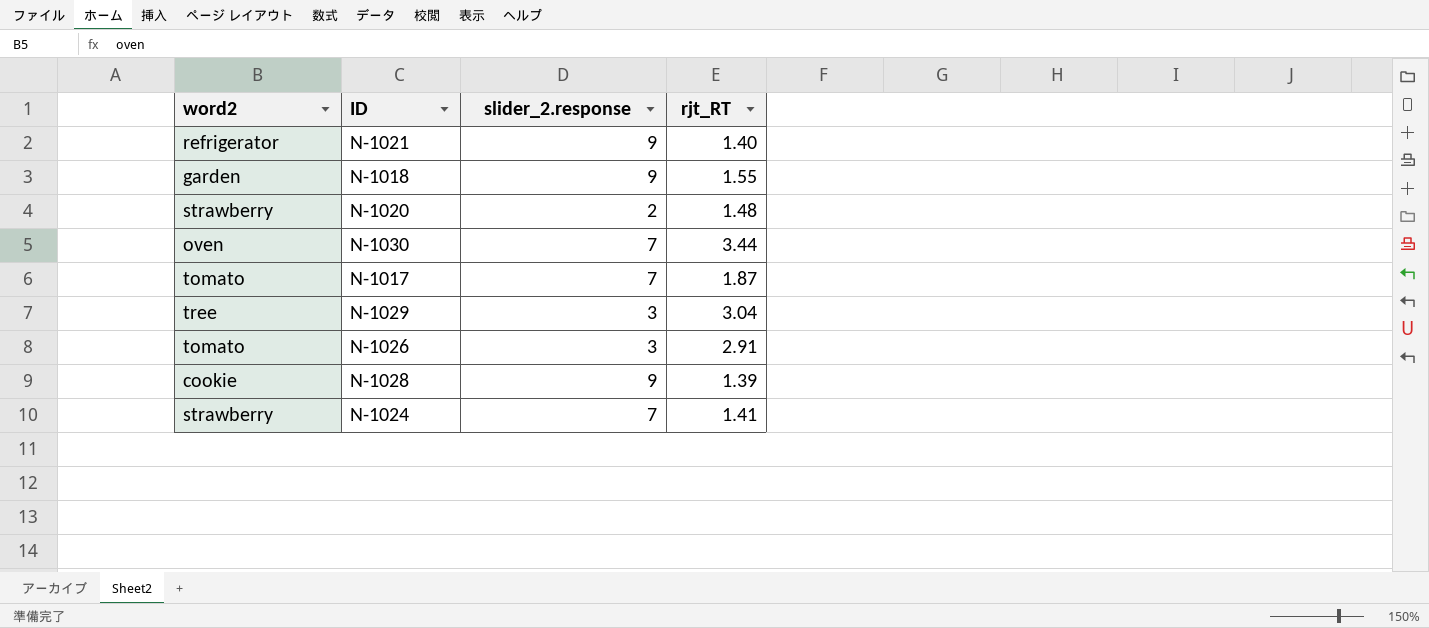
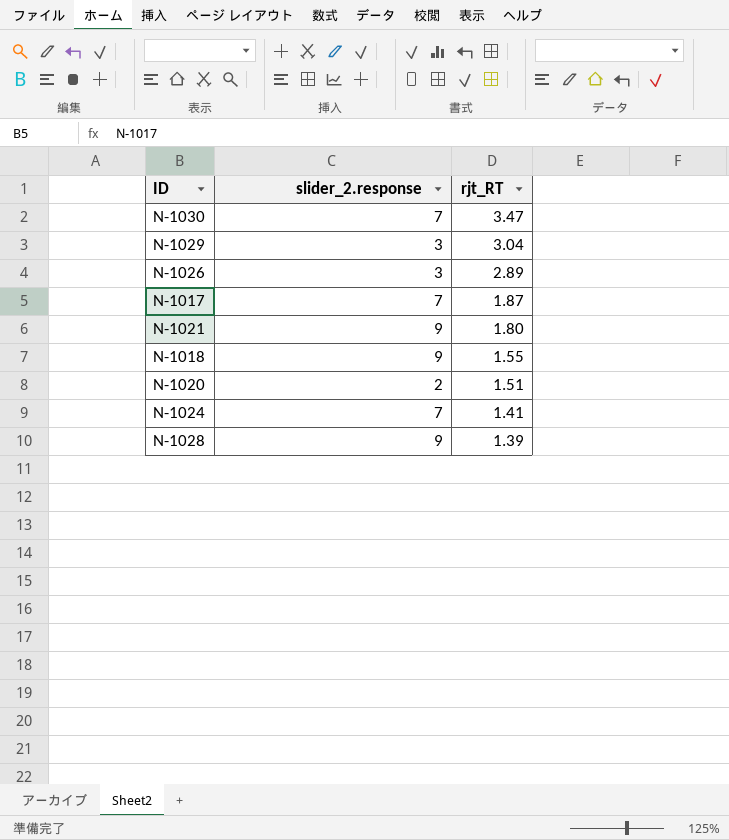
row order: none -> rjt_RT descending
column word2 | position: 1 -> none
N-1030 | rjt_RT: 3.44 -> 3.47
N-1026 | rjt_RT: 2.91 -> 2.89
N-1021 | rjt_RT: 1.40 -> 1.80
N-1020 | rjt_RT: 1.48 -> 1.51

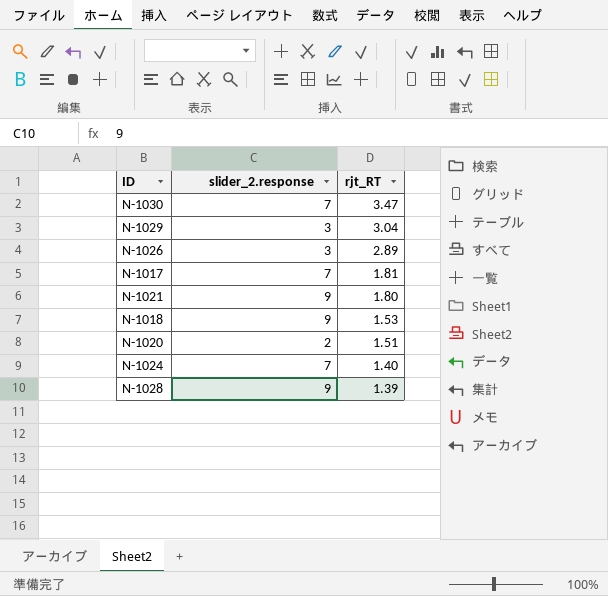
N-1017 | rjt_RT: 1.87 -> 1.81
N-1018 | rjt_RT: 1.55 -> 1.53
N-1024 | rjt_RT: 1.41 -> 1.40

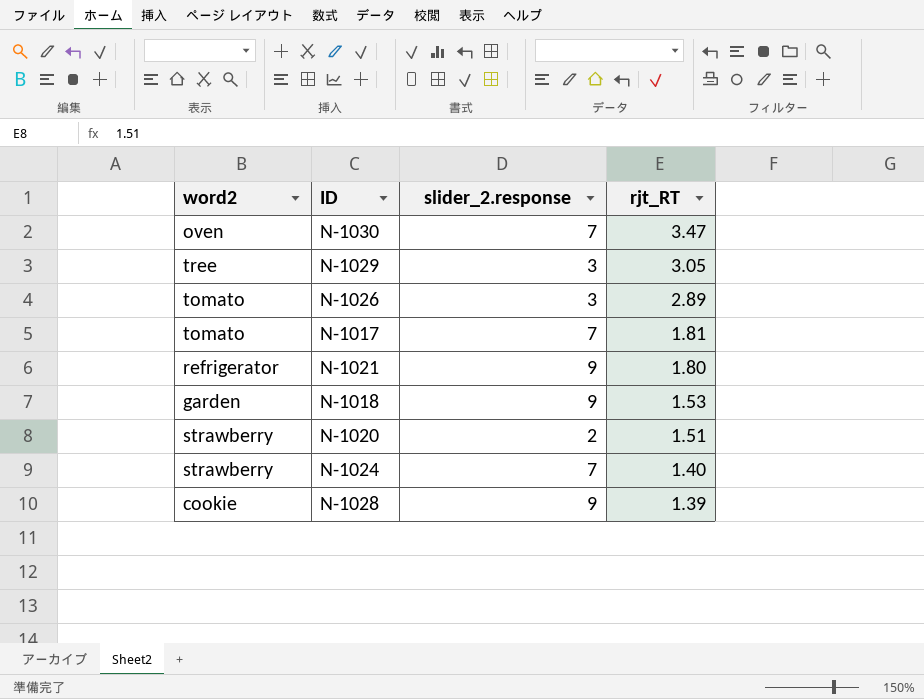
column word2 | position: none -> 1
N-1029 | rjt_RT: 3.04 -> 3.05

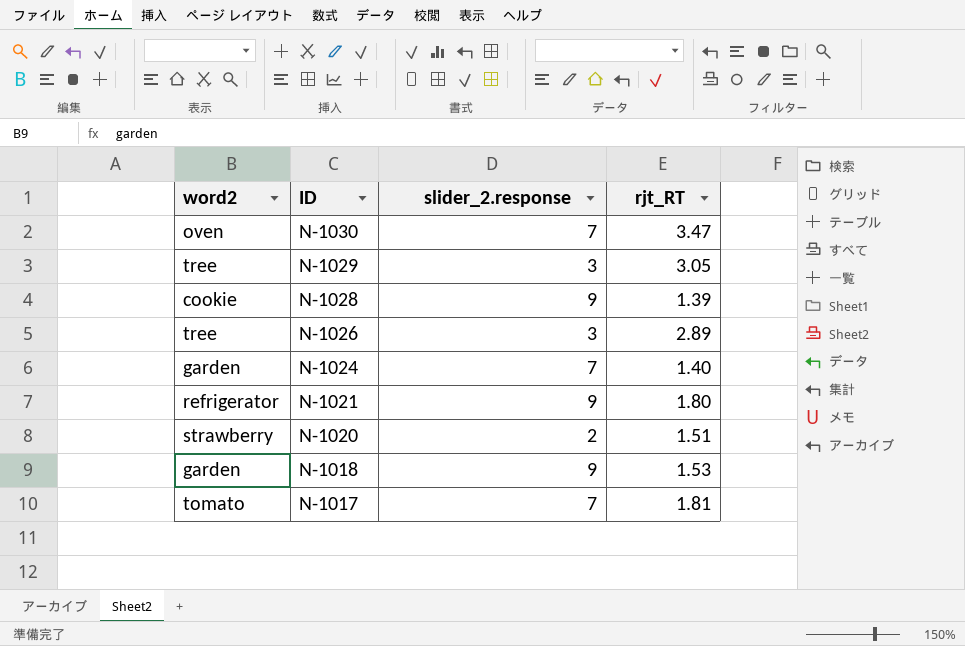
row order: rjt_RT descending -> ID descending
N-1026 | word2: tomato -> tree
N-1024 | word2: strawberry -> garden

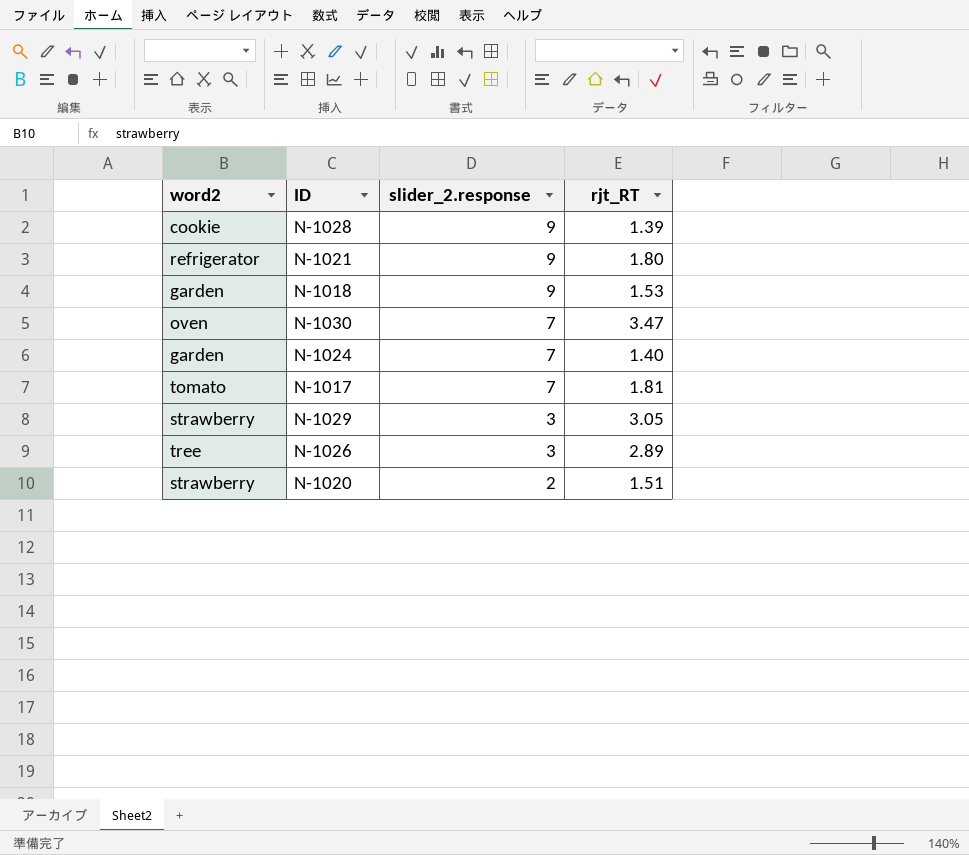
row order: ID descending -> slider_2.response descending
N-1029 | word2: tree -> strawberry

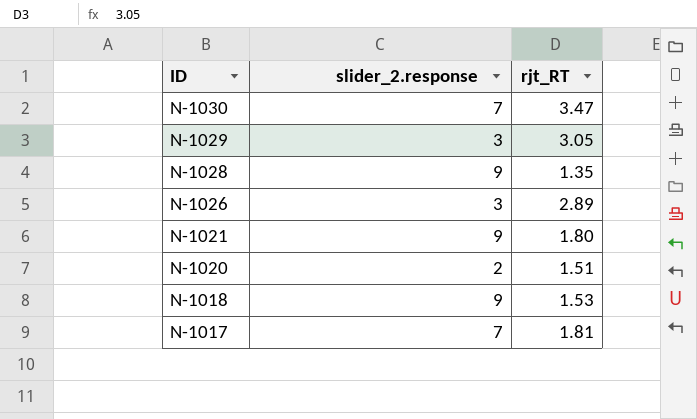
row order: slider_2.response descending -> ID descending
column word2 | position: 1 -> none
row N-1024: garden | 7 | 1.40 -> none
N-1028 | rjt_RT: 1.39 -> 1.35

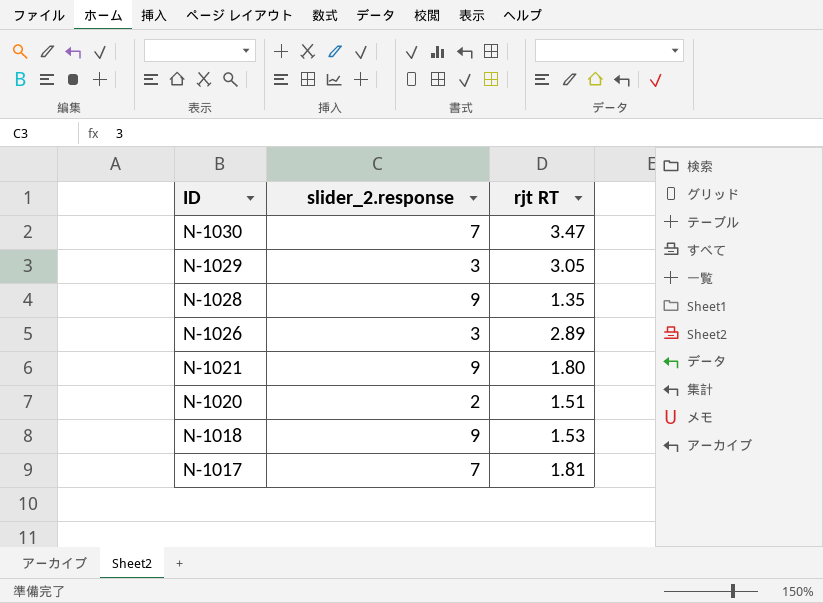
column name: rjt_RT -> rjt RT

